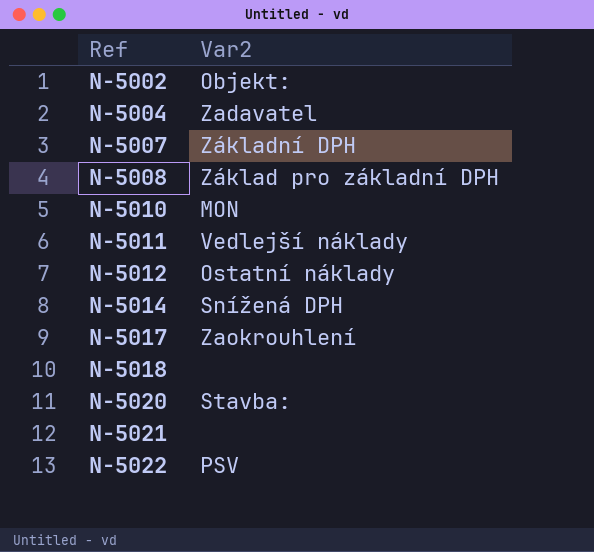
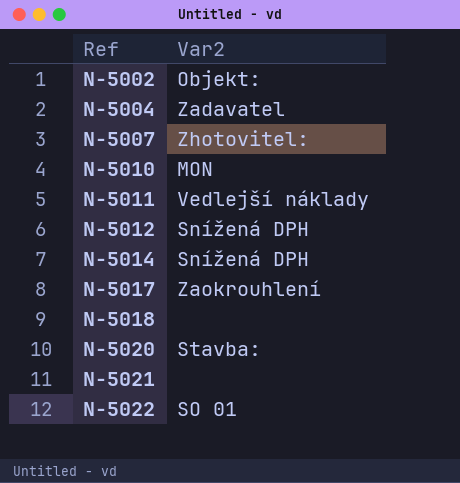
row N-5008: Základ pro základní DPH -> none
N-5007 | Var2: Základní DPH -> Zhotovitel:
N-5012 | Var2: Ostatní náklady -> Snížená DPH
N-5022 | Var2: PSV -> SO 01

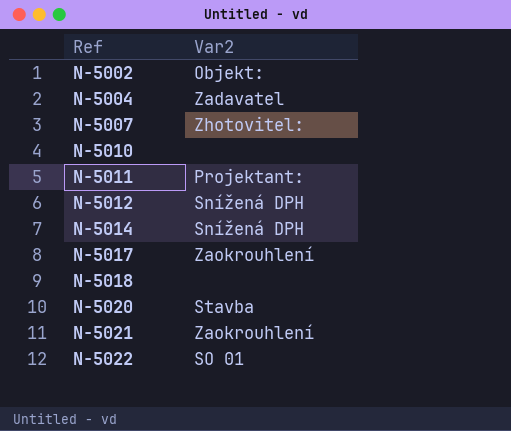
N-5010 | Var2: MON -> none
N-5011 | Var2: Vedlejší náklady -> Projektant:
N-5020 | Var2: Stavba: -> Stavba
N-5021 | Var2: none -> Zaokrouhlení

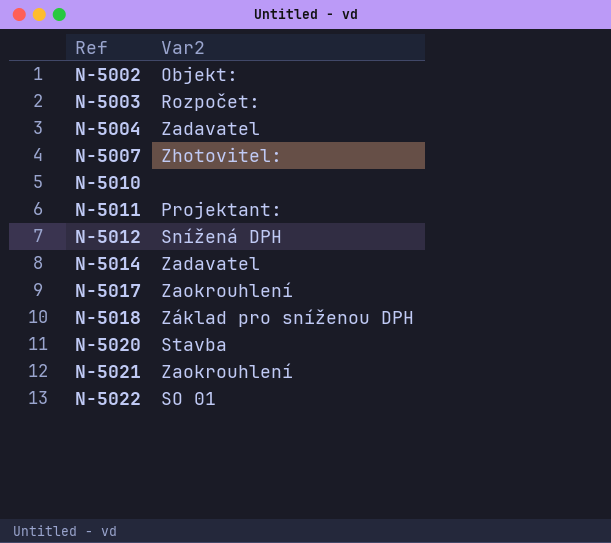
row N-5003: none -> Rozpočet:
N-5014 | Var2: Snížená DPH -> Zadavatel
N-5018 | Var2: none -> Základ pro sníženou DPH

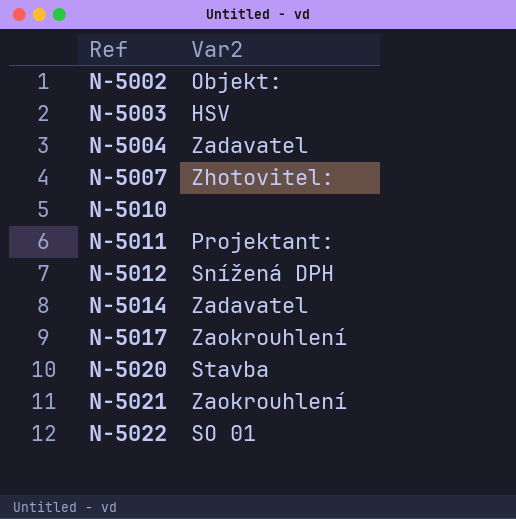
row N-5018: Základ pro sníženou DPH -> none
N-5003 | Var2: Rozpočet: -> HSV

